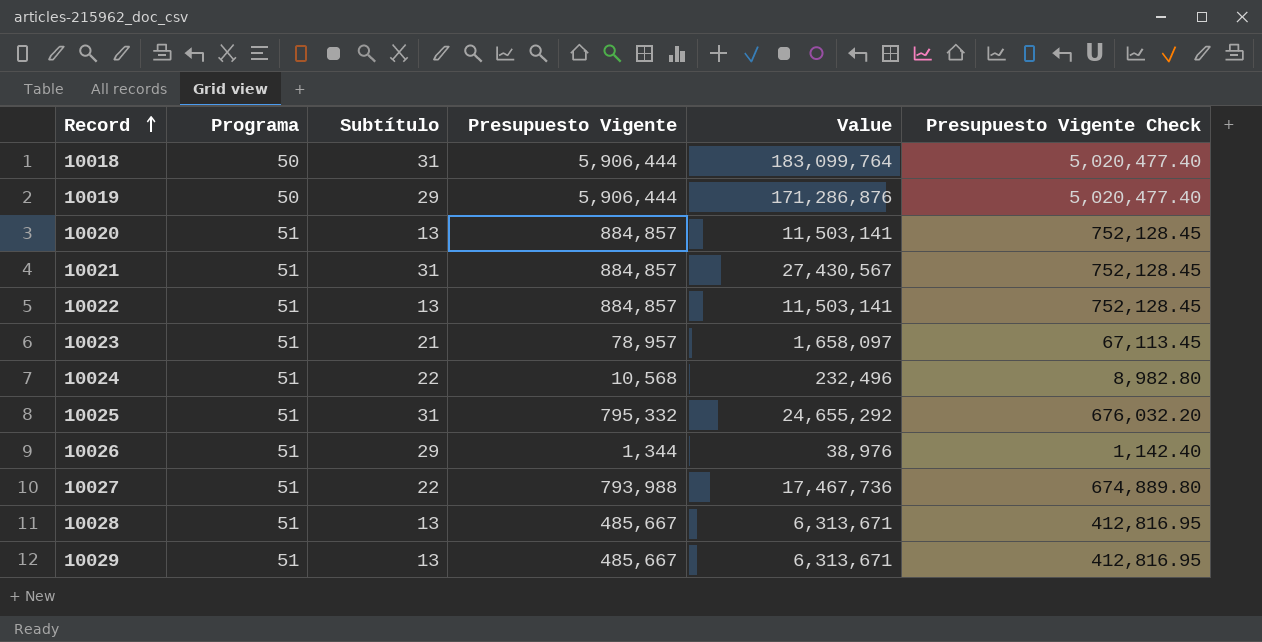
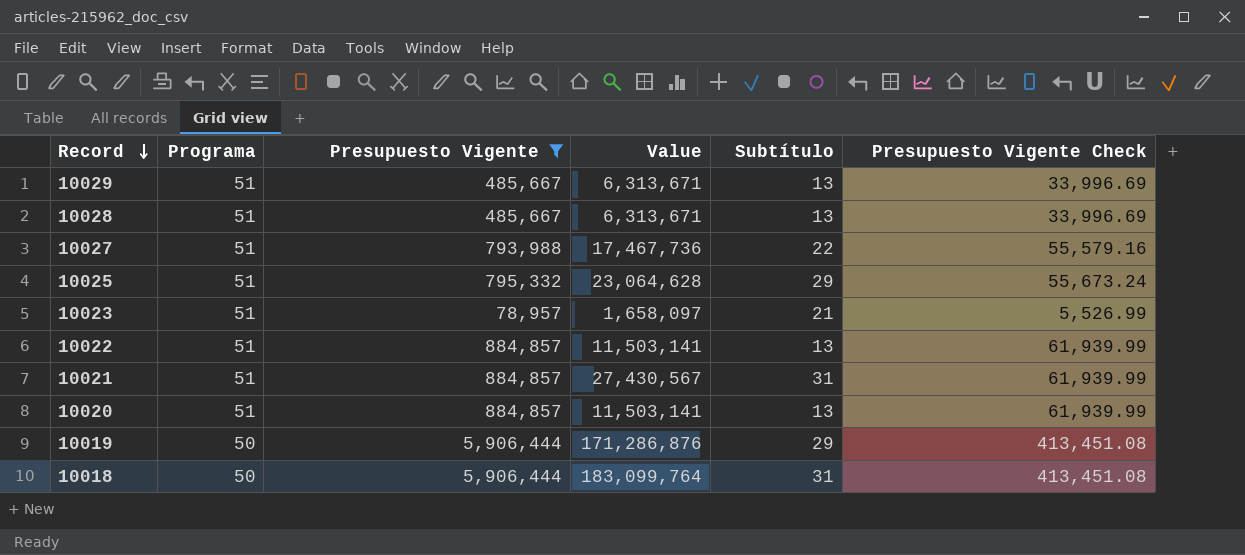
filter: none -> Presupuesto Vigente >= 78,957
row order: Record ascending -> Record descending
column Subtítulo | position: 3 -> 5
column Presupuesto Vigente Check | formula: [Presupuesto Vigente] * 0.85 -> [Presupuesto Vigente] * 0.07
10025 | Value: 24,655,292 -> 23,064,628
10025 | Subtítulo: 31 -> 29

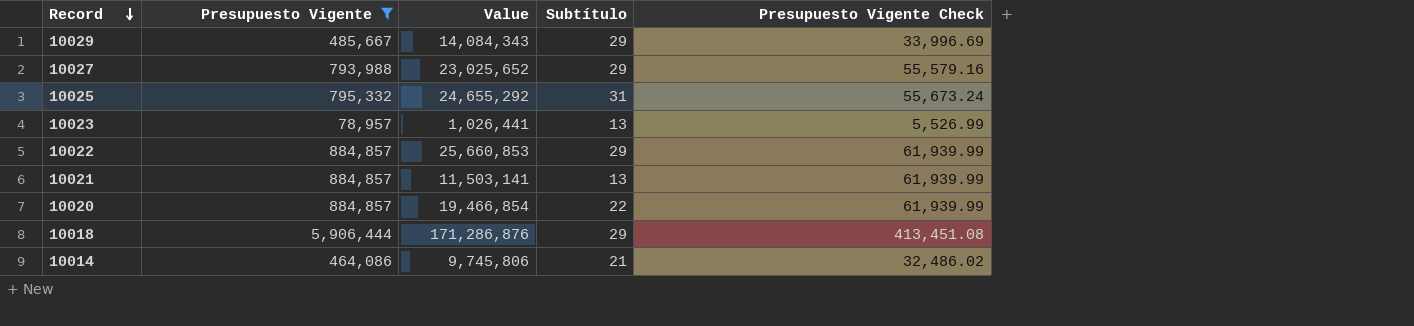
column Programa | position: 2 -> none
row 10028: 51 | 485,667 | 6,313,671 | 13 | 33,996.69 -> none
row 10019: 50 | 5,906,444 | 171,286,876 | 29 | 413,451.08 -> none
10029 | Value: 6,313,671 -> 14,084,343
10029 | Subtítulo: 13 -> 29
10027 | Value: 17,467,736 -> 23,025,652
10027 | Subtítulo: 22 -> 29
10025 | Value: 23,064,628 -> 24,655,292
10025 | Subtítulo: 29 -> 31
10023 | Value: 1,658,097 -> 1,026,441
10023 | Subtítulo: 21 -> 13
10022 | Value: 11,503,141 -> 25,660,853
10022 | Subtítulo: 13 -> 29
10021 | Value: 27,430,567 -> 11,503,141
10021 | Subtítulo: 31 -> 13
10020 | Value: 11,503,141 -> 19,466,854
10020 | Subtítulo: 13 -> 22
10018 | Value: 183,099,764 -> 171,286,876
10018 | Subtítulo: 31 -> 29
row 10014: none -> 464,086 | 9,745,806 | 21 | 32,486.02

